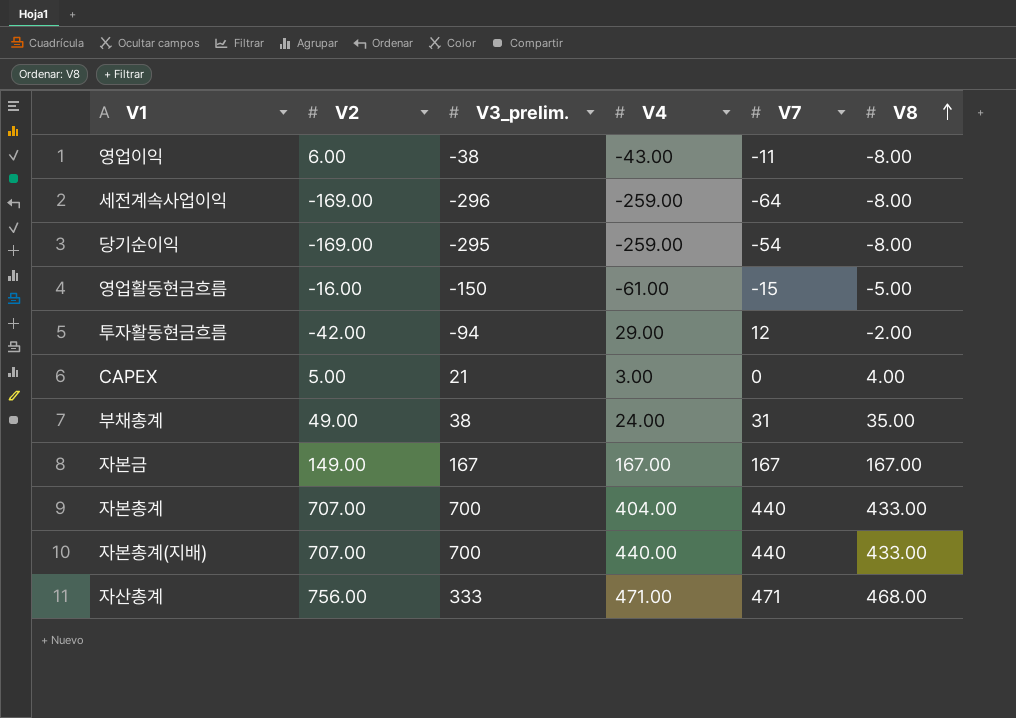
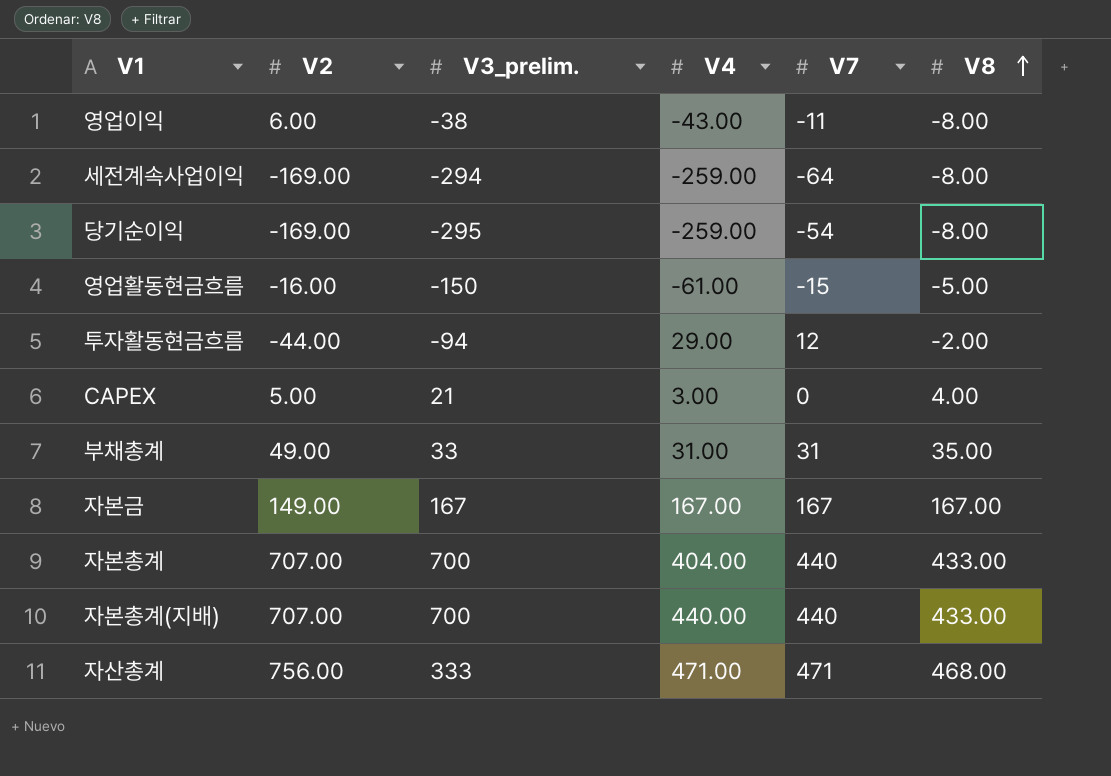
세전계속사업이익 | V3_prelim.: -296 -> -294
투자활동현금흐름 | V2: -42.00 -> -44.00
부채총계 | V3_prelim.: 38 -> 33
부채총계 | V4: 24.00 -> 31.00

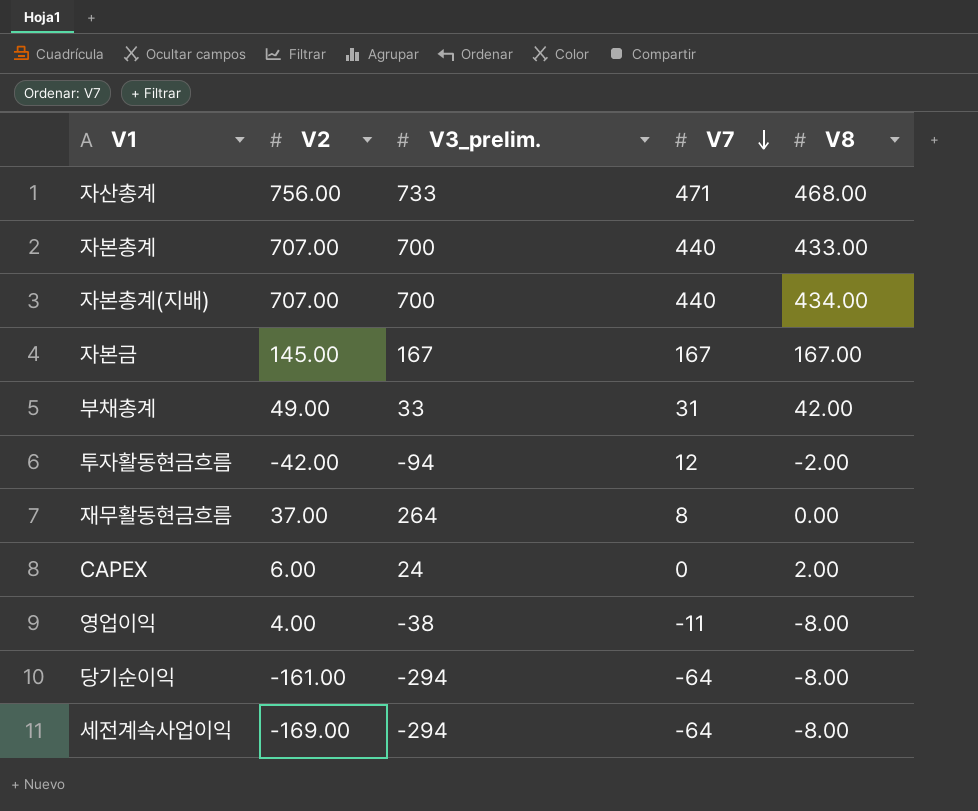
row order: V8 ascending -> V7 descending
column V4 | position: 4 -> none
row 영업활동현금흐름: -16.00 | -150 | -61.00 | -15 | -5.00 -> none
자산총계 | V3_prelim.: 333 -> 733
자본총계(지배) | V8: 433.00 -> 434.00
자본금 | V2: 149.00 -> 145.00
부채총계 | V8: 35.00 -> 42.00
투자활동현금흐름 | V2: -44.00 -> -42.00
row 재무활동현금흐름: none -> 37.00 | 264 | 8 | 0.00
CAPEX | V2: 5.00 -> 6.00
CAPEX | V3_prelim.: 21 -> 24
CAPEX | V8: 4.00 -> 2.00
영업이익 | V2: 6.00 -> 4.00
당기순이익 | V2: -169.00 -> -161.00
당기순이익 | V3_prelim.: -295 -> -294
당기순이익 | V7: -54 -> -64

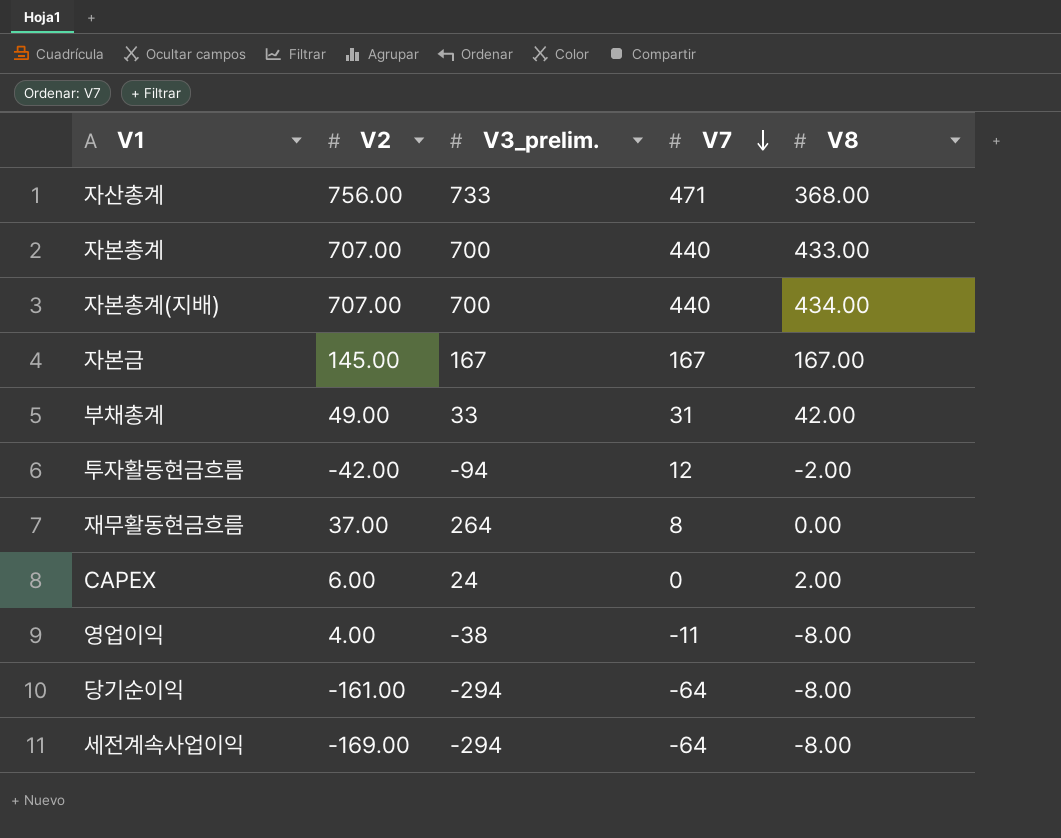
자산총계 | V8: 468.00 -> 368.00

